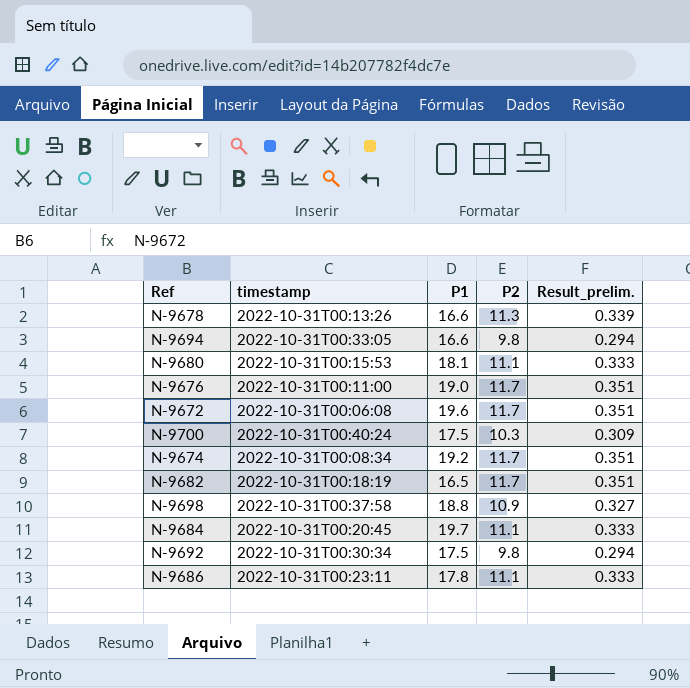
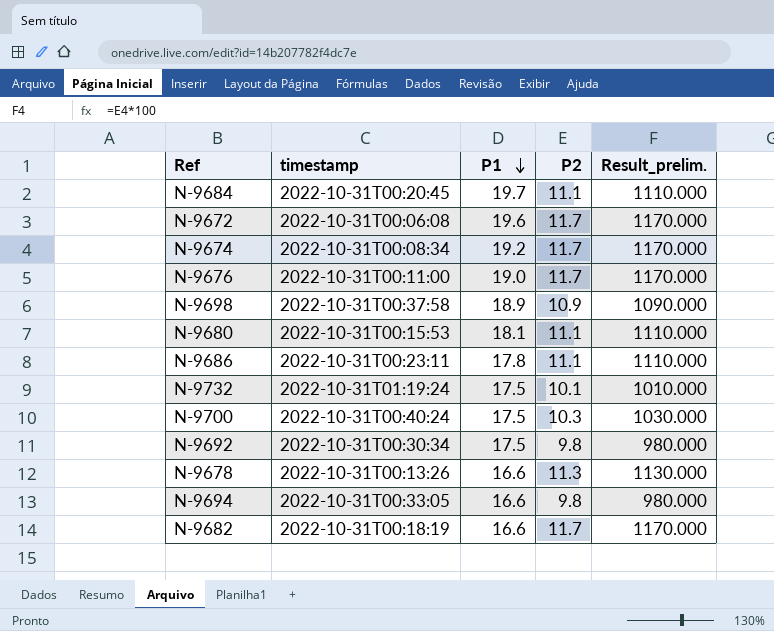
row order: none -> P1 descending
column Result_prelim. | formula: [P2] * 0.03 -> [P2] * 100
N-9698 | P1: 18.8 -> 18.9
row N-9732: none -> 2022-10-31T01:19:24 | 17.5 | 10.1 | 1010.000
N-9682 | P1: 16.5 -> 16.6

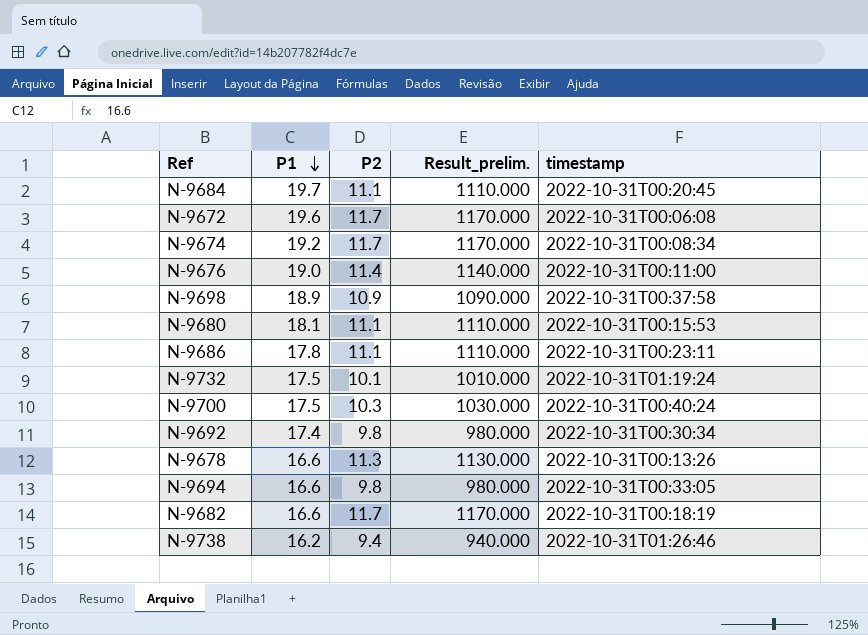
column timestamp | position: 2 -> 5
N-9676 | P2: 11.7 -> 11.4
N-9676 | Result_prelim.: 1170.000 -> 1140.000
N-9692 | P1: 17.5 -> 17.4
row N-9738: none -> 16.2 | 9.4 | 940.000 | 2022-10-31T01:26:46

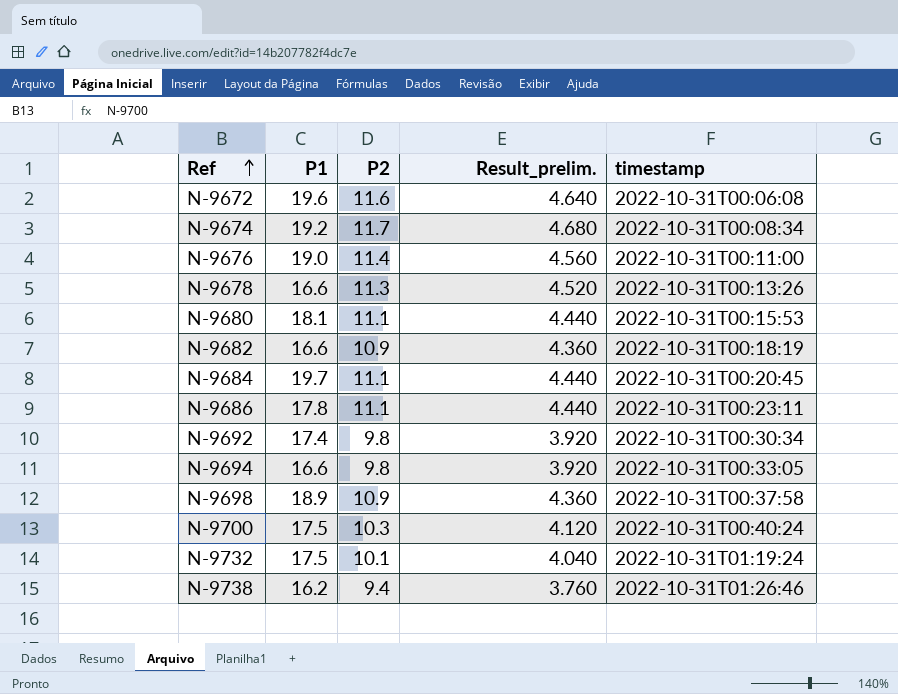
row order: P1 descending -> Ref ascending
column Result_prelim. | formula: [P2] * 100 -> [P2] * 0.4
N-9672 | P2: 11.7 -> 11.6
N-9682 | P2: 11.7 -> 10.9

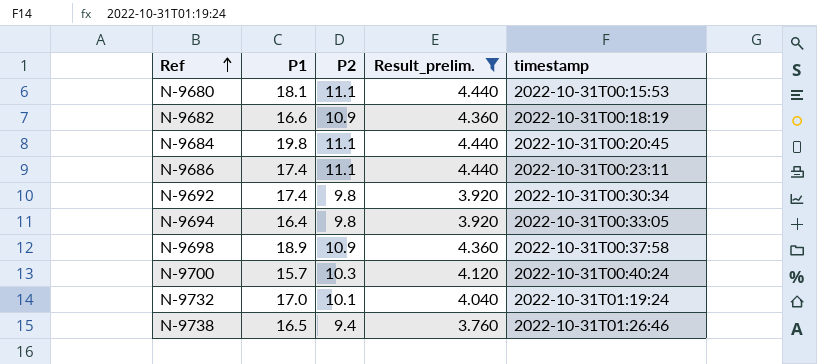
filter: none -> Result_prelim. <= 4.440
N-9684 | P1: 19.7 -> 19.8
N-9686 | P1: 17.8 -> 17.4
N-9694 | P1: 16.6 -> 16.4
N-9700 | P1: 17.5 -> 15.7
N-9732 | P1: 17.5 -> 17.0
N-9738 | P1: 16.2 -> 16.5

